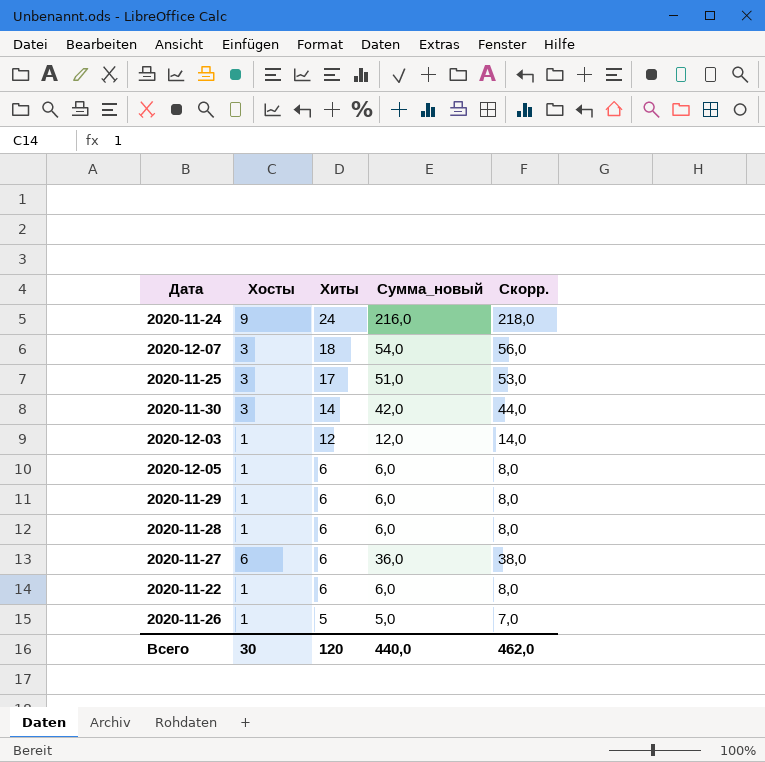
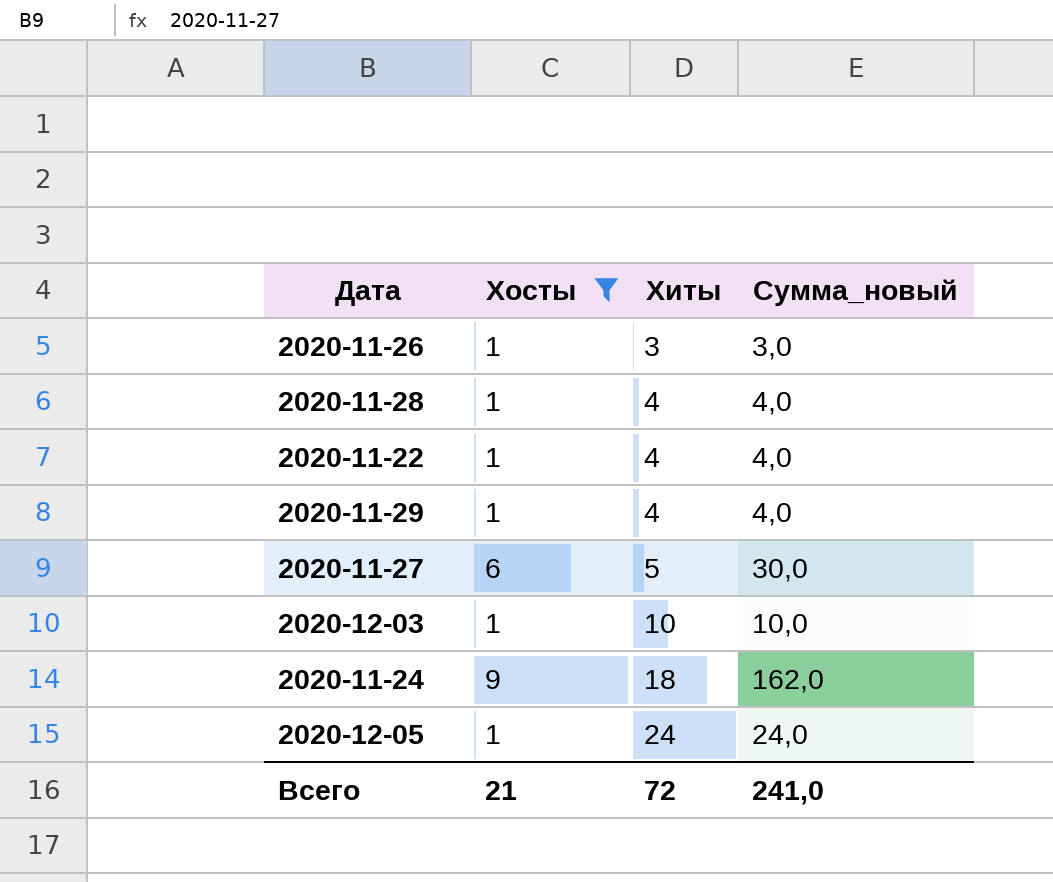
filter: none -> Хосты != 3
row order: Хиты descending -> Хиты ascending
column Скорр. | formula: [Сумма_новый] + 2 -> none
2020-11-26 | Хиты: 5 -> 3
2020-11-26 | Сумма_новый: 5,0 -> 3,0
2020-11-28 | Хиты: 6 -> 4
2020-11-28 | Сумма_новый: 6,0 -> 4,0
2020-11-22 | Хиты: 6 -> 4
2020-11-22 | Сумма_новый: 6,0 -> 4,0
2020-11-29 | Хиты: 6 -> 4
2020-11-29 | Сумма_новый: 6,0 -> 4,0
2020-11-27 | Хиты: 6 -> 5
2020-11-27 | Сумма_новый: 36,0 -> 30,0
2020-12-03 | Хиты: 12 -> 10
2020-12-03 | Сумма_новый: 12,0 -> 10,0
2020-11-24 | Хиты: 24 -> 18
2020-11-24 | Сумма_новый: 216,0 -> 162,0
2020-12-05 | Хиты: 6 -> 24
2020-12-05 | Сумма_новый: 6,0 -> 24,0
Всего | Хосты: 30 -> 21
Всего | Хиты: 120 -> 72
Всего | Сумма_новый: 440,0 -> 241,0

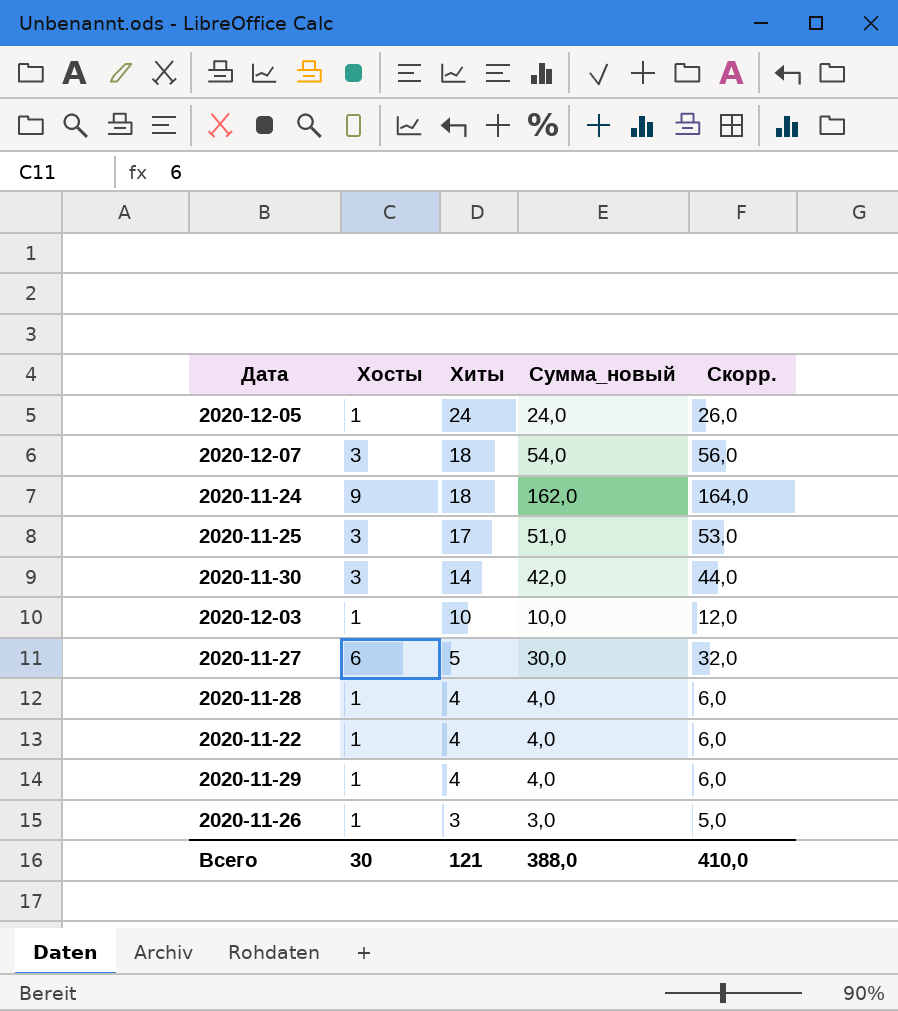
filter: Хосты != 3 -> none
row order: Хиты ascending -> Хиты descending
column Скорр. | formula: none -> [Сумма_новый] + 2
Всего | Хосты: 21 -> 30
Всего | Хиты: 72 -> 121
Всего | Сумма_новый: 241,0 -> 388,0

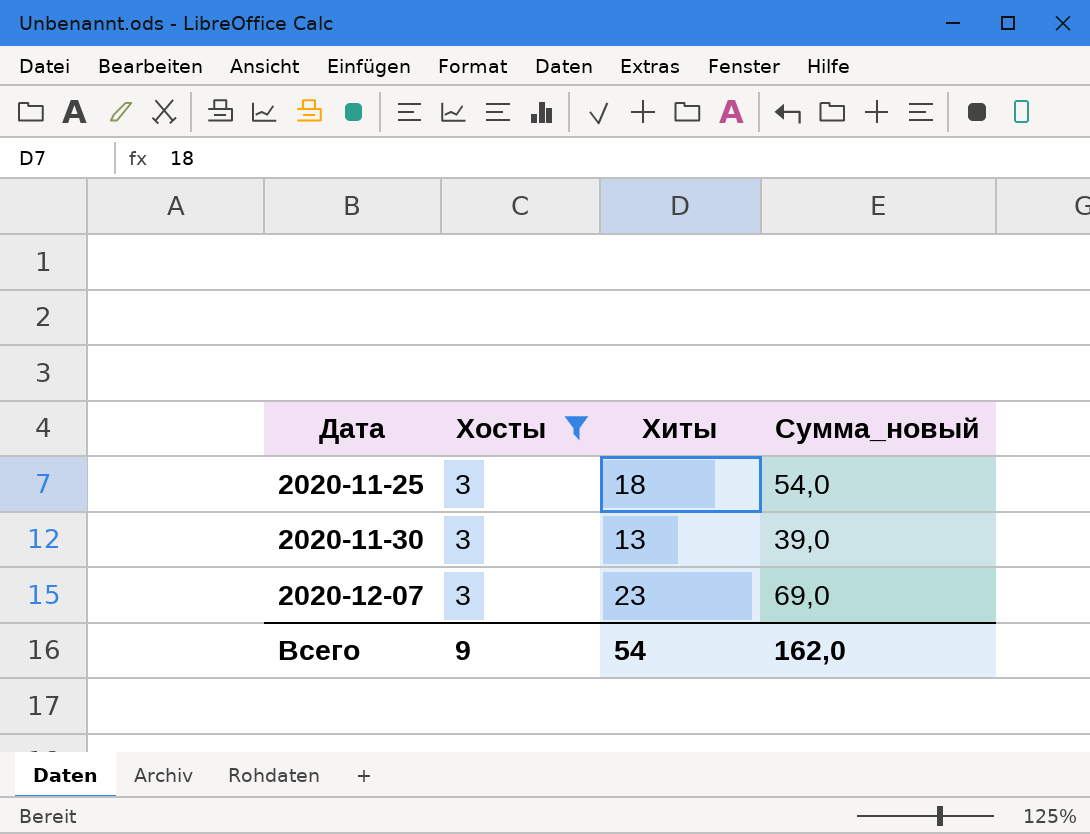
filter: none -> Хосты = 3
row order: Хиты descending -> Дата ascending
column Скорр. | formula: [Сумма_новый] + 2 -> none
2020-11-25 | Хиты: 17 -> 18
2020-11-25 | Сумма_новый: 51,0 -> 54,0
2020-11-30 | Хиты: 14 -> 13
2020-11-30 | Сумма_новый: 42,0 -> 39,0
2020-12-07 | Хиты: 18 -> 23
2020-12-07 | Сумма_новый: 54,0 -> 69,0
Всего | Хосты: 30 -> 9
Всего | Хиты: 121 -> 54
Всего | Сумма_новый: 388,0 -> 162,0

